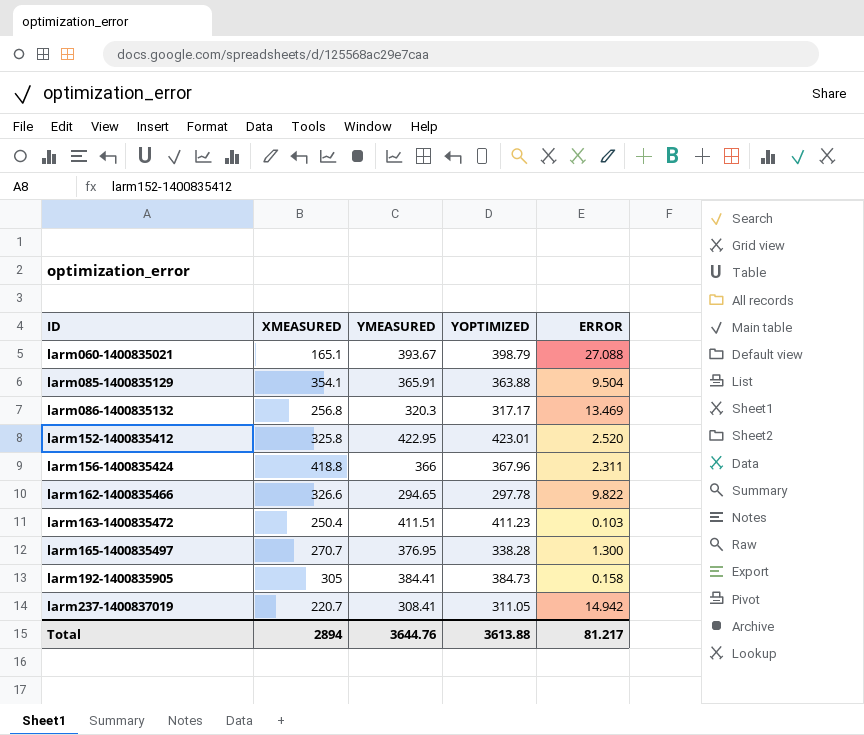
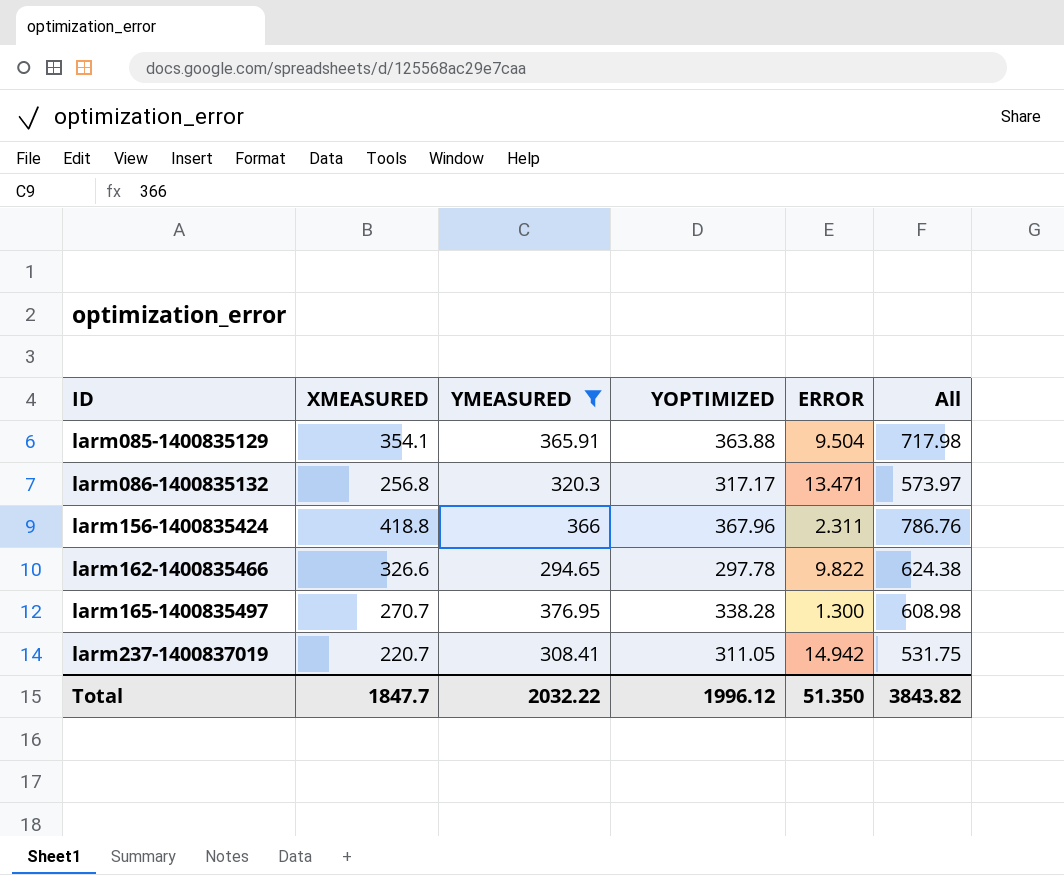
filter: none -> YMEASURED <= 376.95
column All | formula: none -> [XMEASURED] + [YOPTIMIZED]
larm086-1400835132 | ERROR: 13.469 -> 13.471
Total | XMEASURED: 2894 -> 1847.7
Total | YMEASURED: 3644.76 -> 2032.22
Total | YOPTIMIZED: 3613.88 -> 1996.12
Total | ERROR: 81.217 -> 51.350

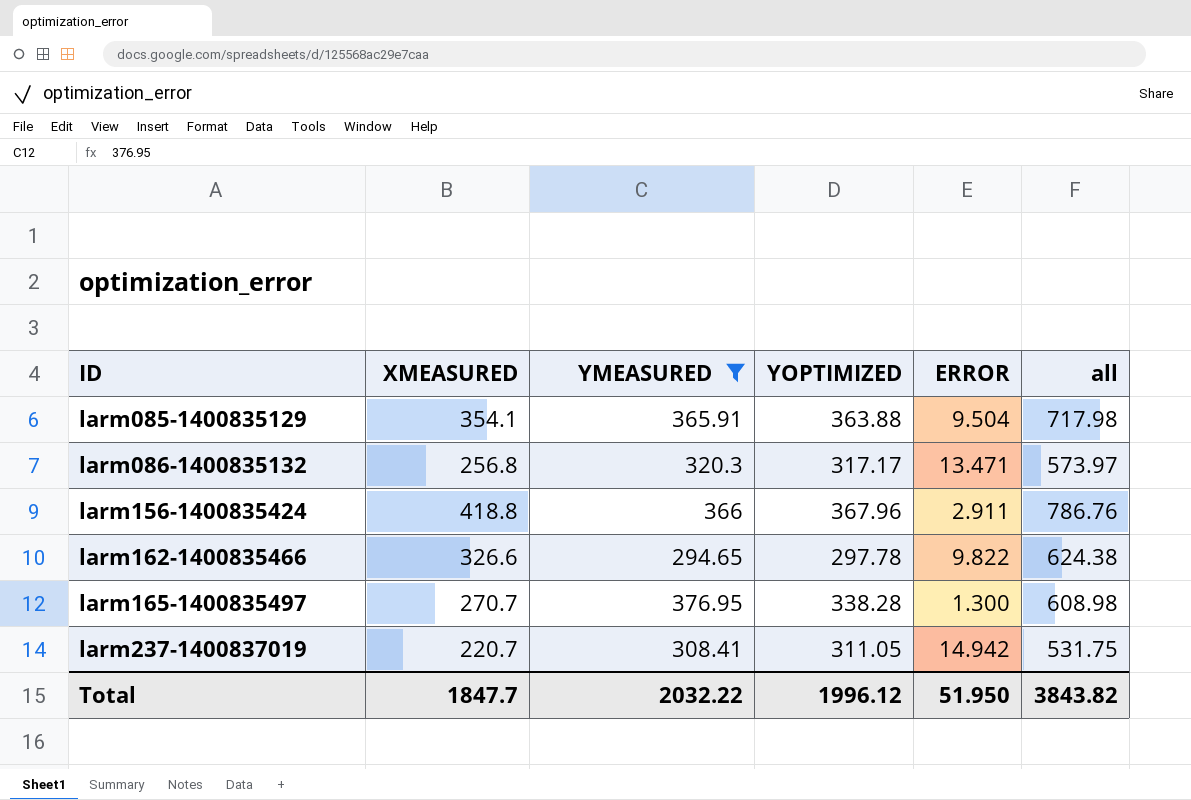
column name: All -> all
larm156-1400835424 | ERROR: 2.311 -> 2.911
Total | ERROR: 51.350 -> 51.950

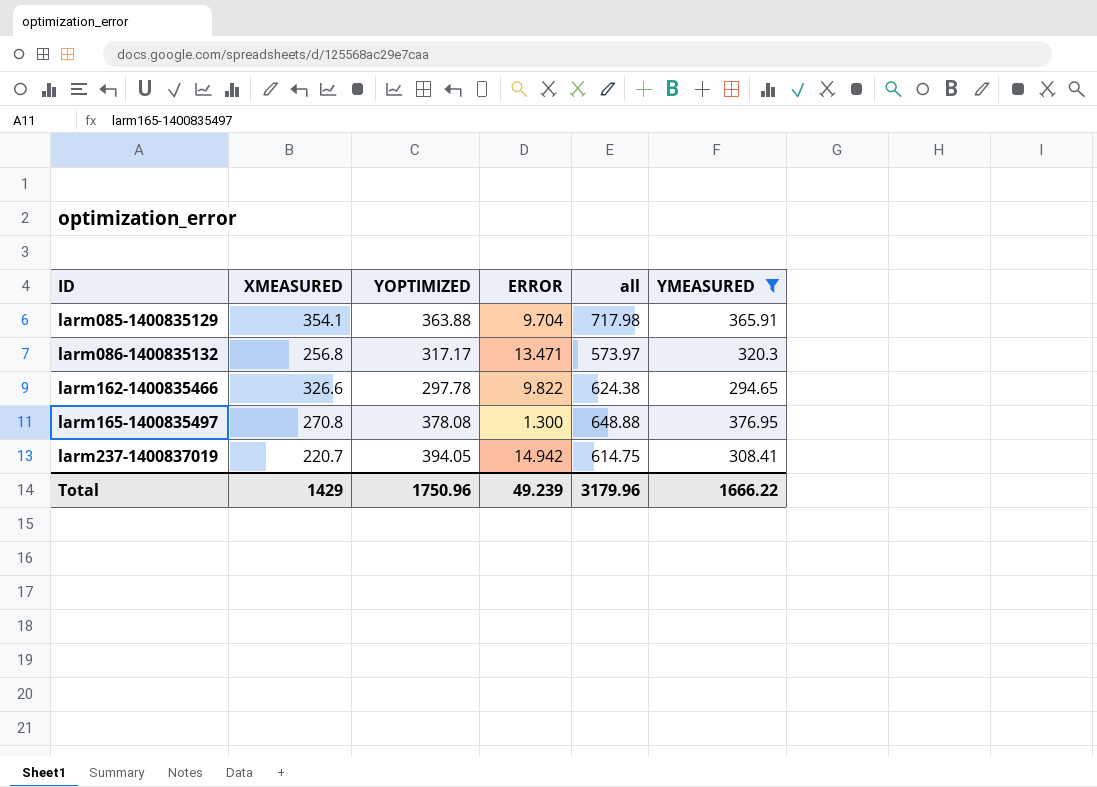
column YMEASURED | position: 3 -> 6
row larm156-1400835424: 418.8 | 366 | 367.96 | 2.911 | 786.76 -> none
larm085-1400835129 | ERROR: 9.504 -> 9.704
larm165-1400835497 | XMEASURED: 270.7 -> 270.8
larm165-1400835497 | YOPTIMIZED: 338.28 -> 378.08
larm165-1400835497 | all: 608.98 -> 648.88
larm237-1400837019 | YOPTIMIZED: 311.05 -> 394.05
larm237-1400837019 | all: 531.75 -> 614.75
Total | XMEASURED: 1847.7 -> 1429
Total | YOPTIMIZED: 1996.12 -> 1750.96
Total | ERROR: 51.950 -> 49.239
Total | all: 3843.82 -> 3179.96
Total | YMEASURED: 2032.22 -> 1666.22

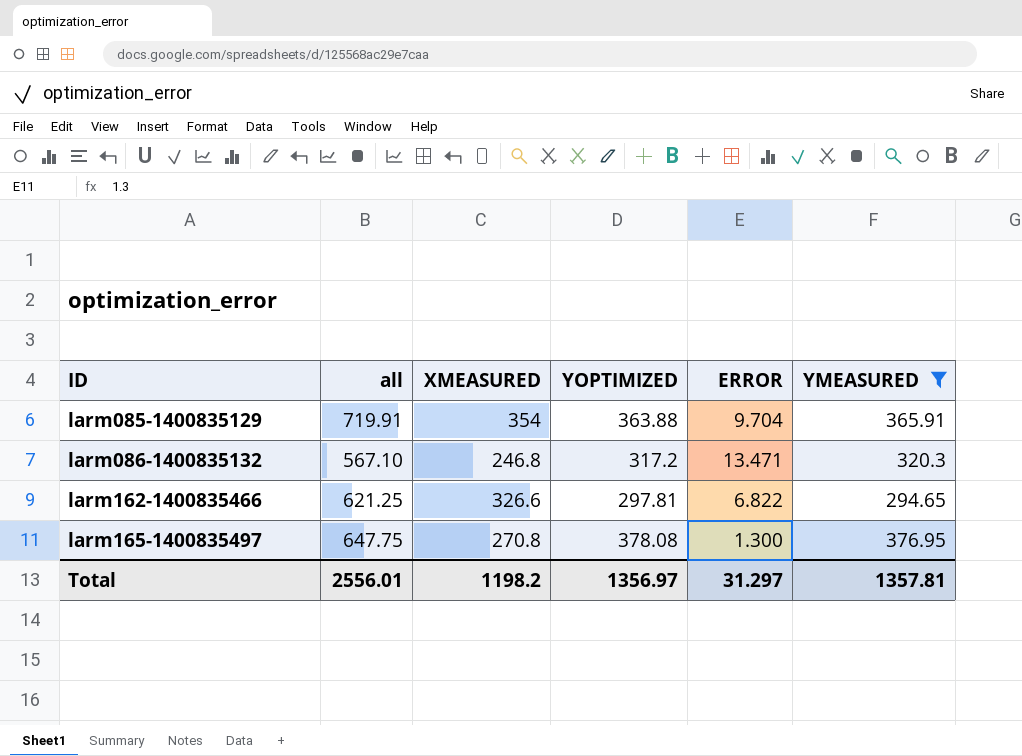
column all | formula: [XMEASURED] + [YOPTIMIZED] -> [XMEASURED] + [YMEASURED]
column all | position: 5 -> 2
row larm237-1400837019: 220.7 | 394.05 | 14.942 | 614.75 | 308.41 -> none
larm085-1400835129 | XMEASURED: 354.1 -> 354
larm086-1400835132 | XMEASURED: 256.8 -> 246.8
larm086-1400835132 | YOPTIMIZED: 317.17 -> 317.2
larm162-1400835466 | YOPTIMIZED: 297.78 -> 297.81
larm162-1400835466 | ERROR: 9.822 -> 6.822
Total | all: 3179.96 -> 2556.01
Total | XMEASURED: 1429 -> 1198.2
Total | YOPTIMIZED: 1750.96 -> 1356.97
Total | ERROR: 49.239 -> 31.297
Total | YMEASURED: 1666.22 -> 1357.81

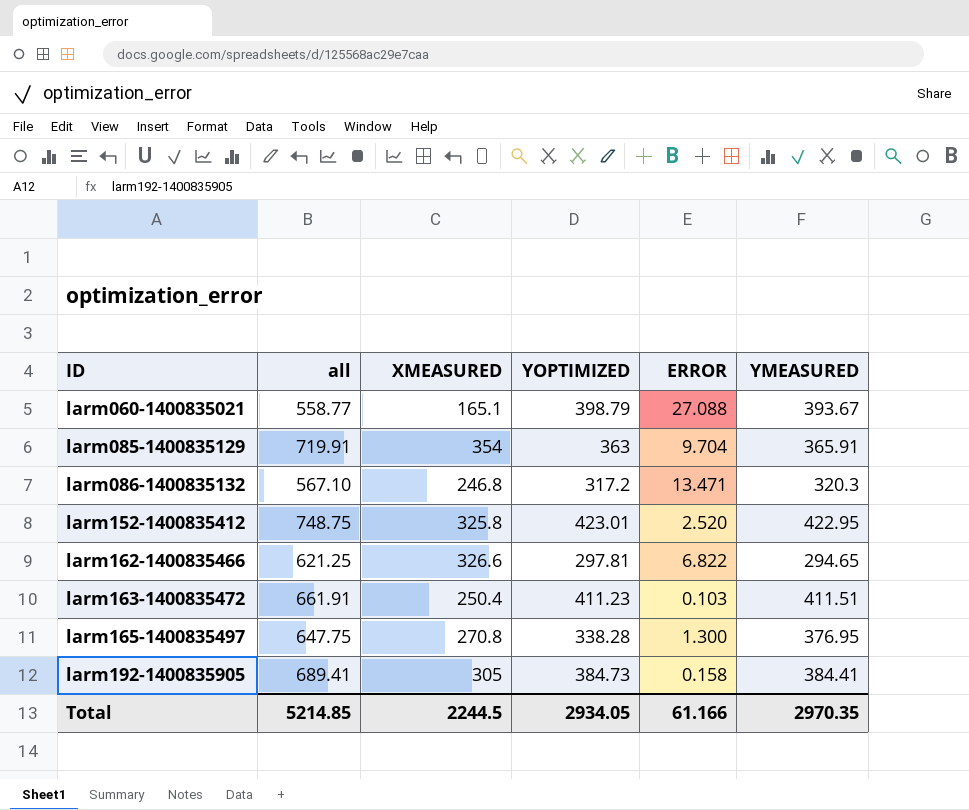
filter: YMEASURED <= 376.95 -> none
larm085-1400835129 | YOPTIMIZED: 363.88 -> 363
larm165-1400835497 | YOPTIMIZED: 378.08 -> 338.28
Total | all: 2556.01 -> 5214.85
Total | XMEASURED: 1198.2 -> 2244.5
Total | YOPTIMIZED: 1356.97 -> 2934.05
Total | ERROR: 31.297 -> 61.166
Total | YMEASURED: 1357.81 -> 2970.35

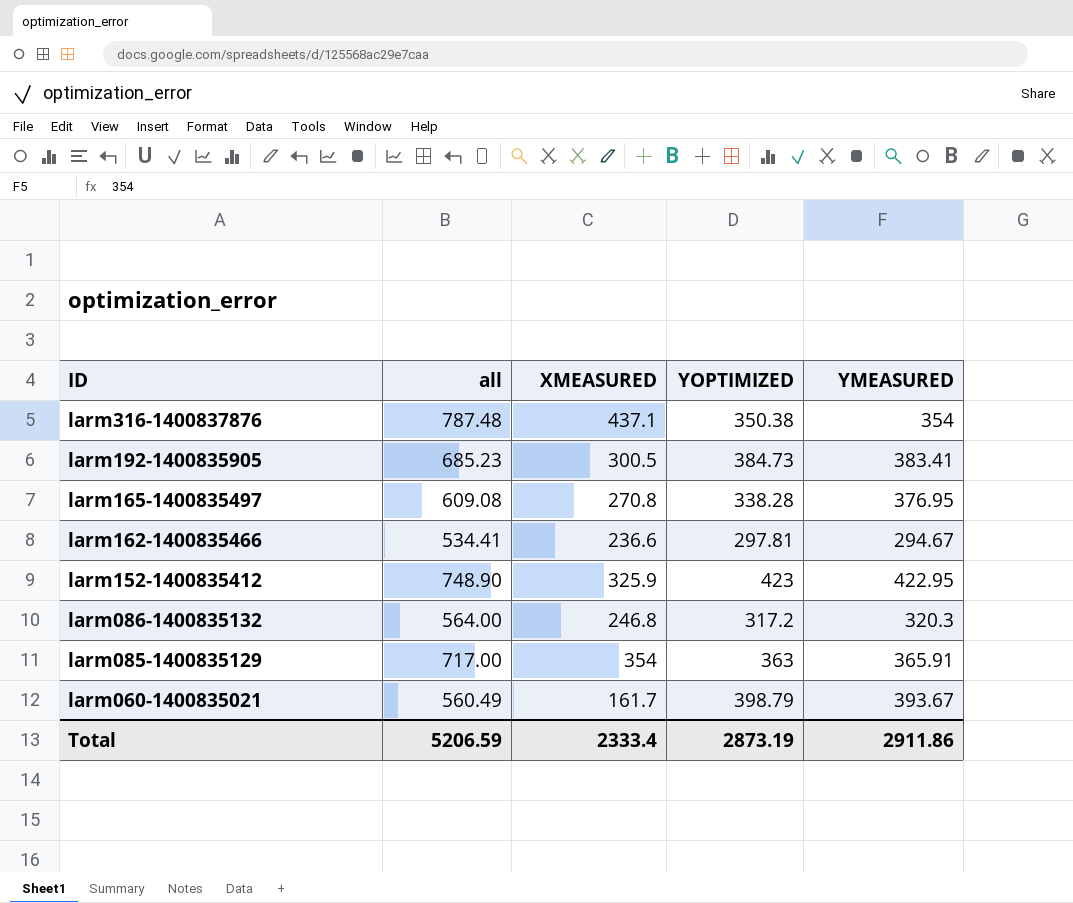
row order: ID ascending -> ID descending
column ERROR | position: 5 -> none
column all | formula: [XMEASURED] + [YMEASURED] -> [XMEASURED] + [YOPTIMIZED]
row larm163-1400835472: 661.91 | 250.4 | 411.23 | 0.103 | 411.51 -> none
row larm316-1400837876: none -> 787.48 | 437.1 | 350.38 | 354
larm192-1400835905 | XMEASURED: 305 -> 300.5
larm192-1400835905 | YMEASURED: 384.41 -> 383.41
larm162-1400835466 | XMEASURED: 326.6 -> 236.6
larm162-1400835466 | YMEASURED: 294.65 -> 294.67
larm152-1400835412 | XMEASURED: 325.8 -> 325.9
larm152-1400835412 | YOPTIMIZED: 423.01 -> 423
larm060-1400835021 | XMEASURED: 165.1 -> 161.7
Total | all: 5214.85 -> 5206.59
Total | XMEASURED: 2244.5 -> 2333.4
Total | YOPTIMIZED: 2934.05 -> 2873.19
Total | YMEASURED: 2970.35 -> 2911.86

